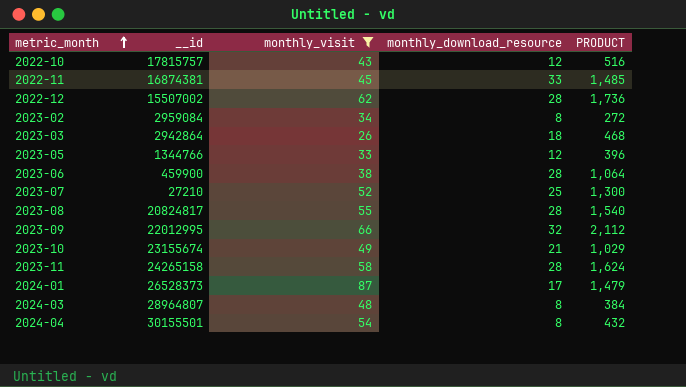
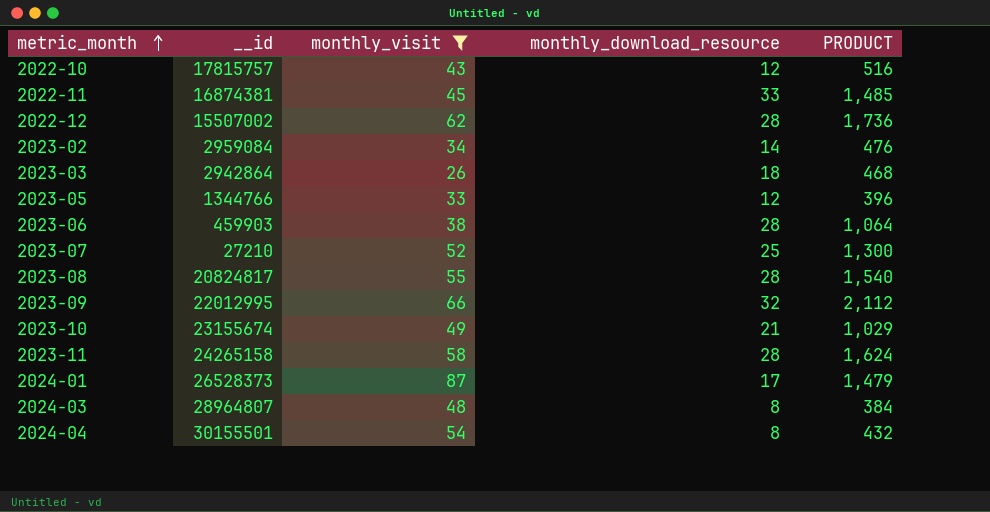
2023-02 | monthly_download_resource: 8 -> 14
2023-02 | PRODUCT: 272 -> 476
2023-06 | __id: 459900 -> 459903

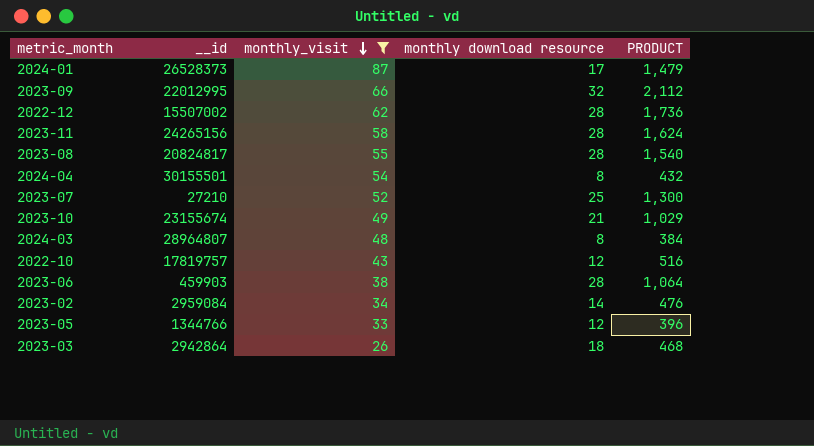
row order: metric_month ascending -> monthly_visit descending
column name: monthly_download_resource -> monthly download resource
row 2022-11: 16874381 | 45 | 33 | 1,485 -> none
2023-11 | __id: 24265158 -> 24265156
2022-10 | __id: 17815757 -> 17819757

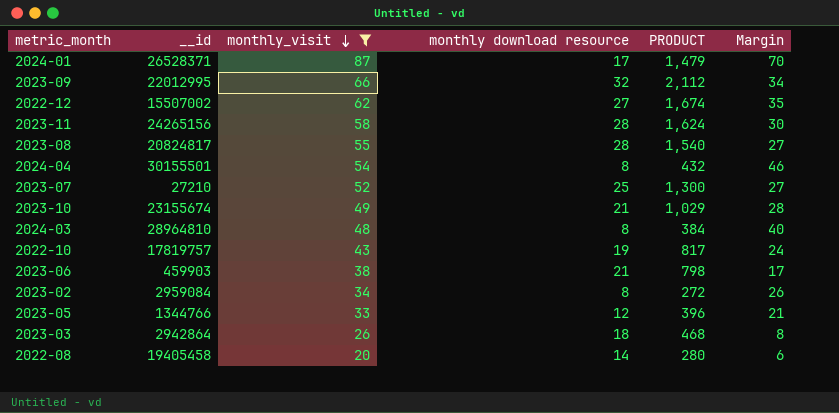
column Margin | formula: none -> [monthly_visit] - [monthly download resource]
2024-01 | __id: 26528373 -> 26528371
2022-12 | monthly download resource: 28 -> 27
2022-12 | PRODUCT: 1,736 -> 1,674
2024-03 | __id: 28964807 -> 28964810
2022-10 | monthly download resource: 12 -> 19
2022-10 | PRODUCT: 516 -> 817
2023-06 | monthly download resource: 28 -> 21
2023-06 | PRODUCT: 1,064 -> 798
2023-02 | monthly download resource: 14 -> 8
2023-02 | PRODUCT: 476 -> 272
row 2022-08: none -> 19405458 | 20 | 14 | 280 | 6

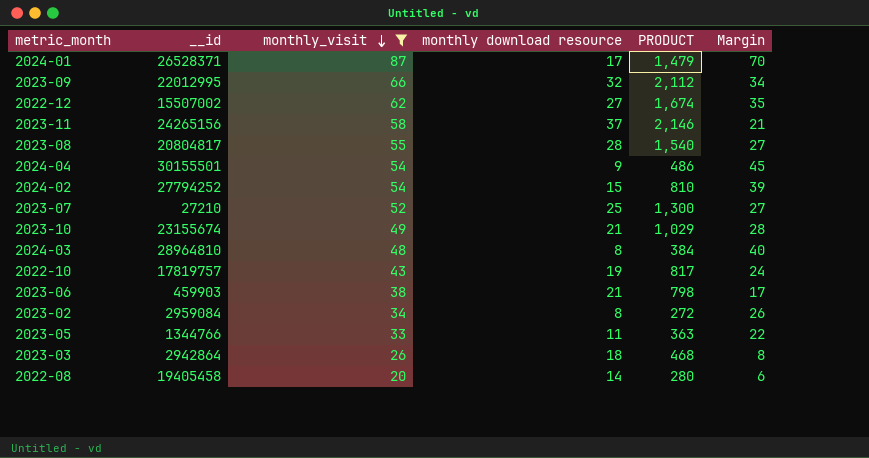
2023-11 | monthly download resource: 28 -> 37
2023-11 | PRODUCT: 1,624 -> 2,146
2023-11 | Margin: 30 -> 21
2023-08 | __id: 20824817 -> 20804817
2024-04 | monthly download resource: 8 -> 9
2024-04 | PRODUCT: 432 -> 486
2024-04 | Margin: 46 -> 45
row 2024-02: none -> 27794252 | 54 | 15 | 810 | 39
2023-05 | monthly download resource: 12 -> 11
2023-05 | PRODUCT: 396 -> 363
2023-05 | Margin: 21 -> 22

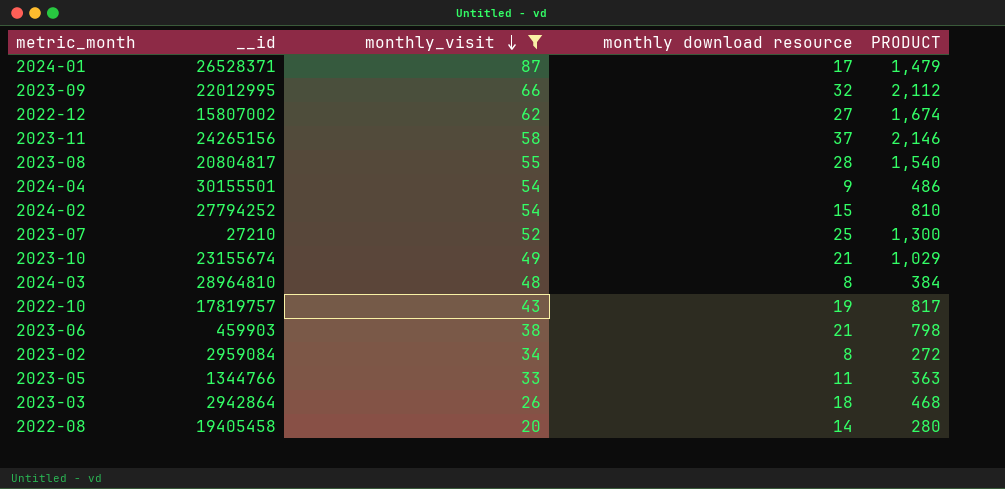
column Margin | formula: [monthly_visit] - [monthly download resource] -> none
2022-12 | __id: 15507002 -> 15807002

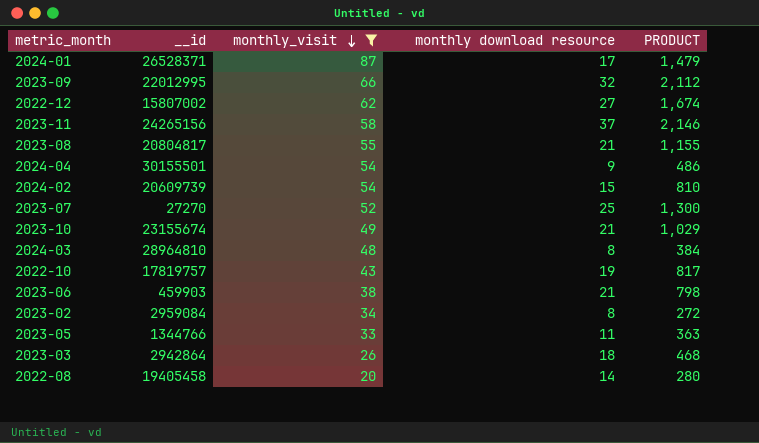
2023-08 | monthly download resource: 28 -> 21
2023-08 | PRODUCT: 1,540 -> 1,155
2024-02 | __id: 27794252 -> 20609739
2023-07 | __id: 27210 -> 27270

